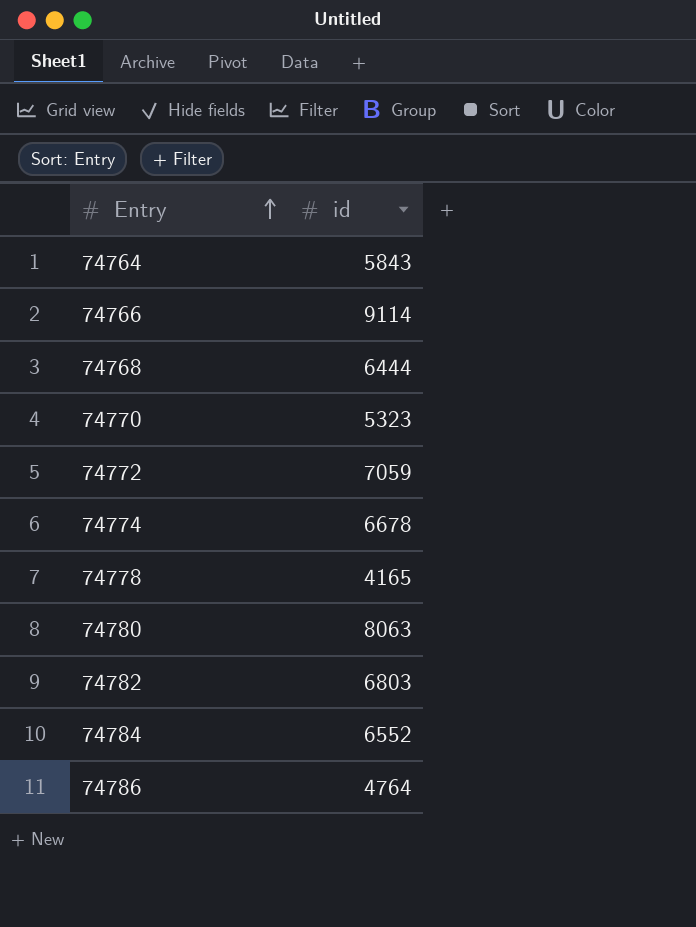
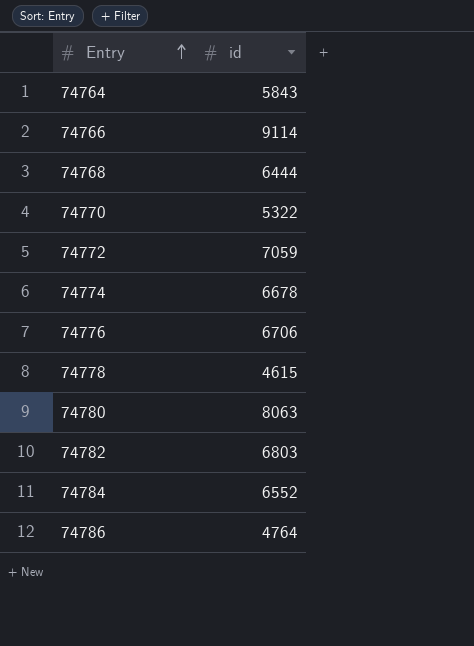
74770 | id: 5323 -> 5322
row 74776: none -> 6706
74778 | id: 4165 -> 4615

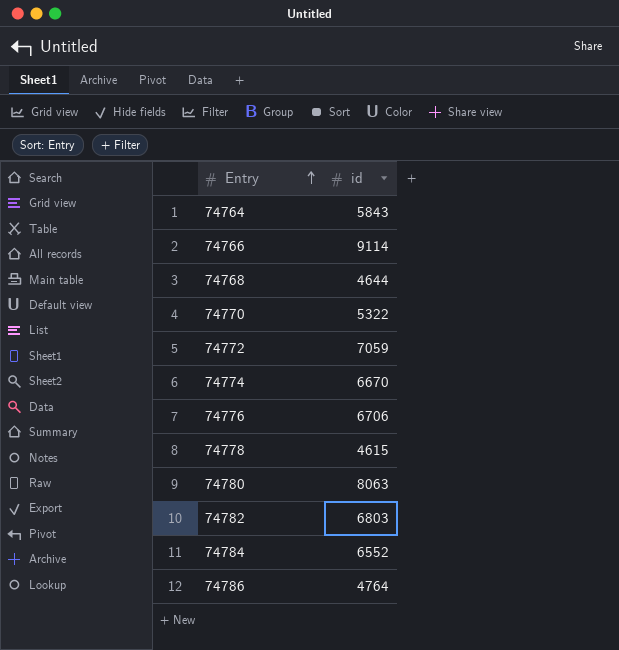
74768 | id: 6444 -> 4644
74774 | id: 6678 -> 6670

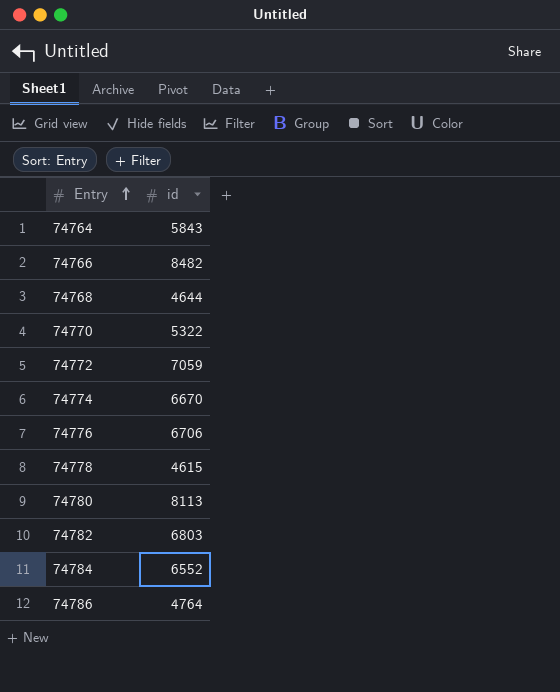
74766 | id: 9114 -> 8482
74780 | id: 8063 -> 8113

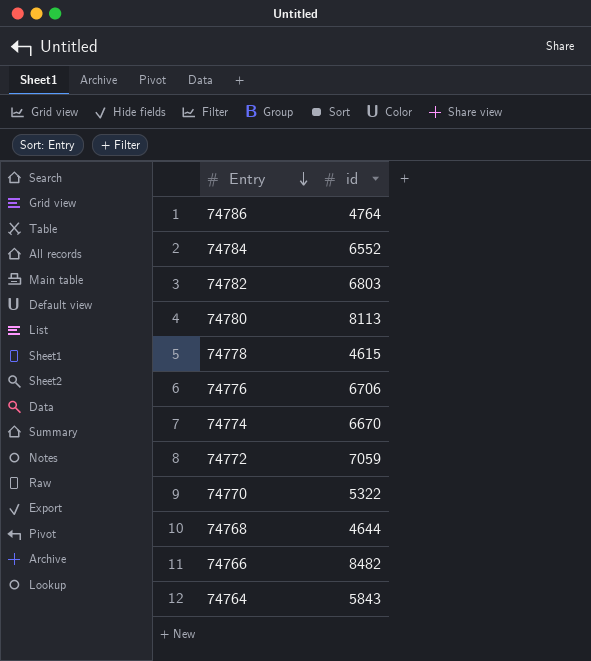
row order: Entry ascending -> Entry descending

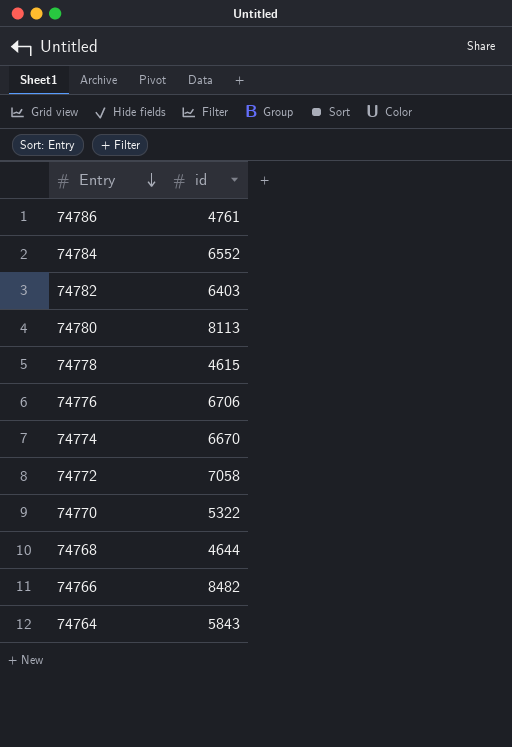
74786 | id: 4764 -> 4761
74782 | id: 6803 -> 6403
74772 | id: 7059 -> 7058

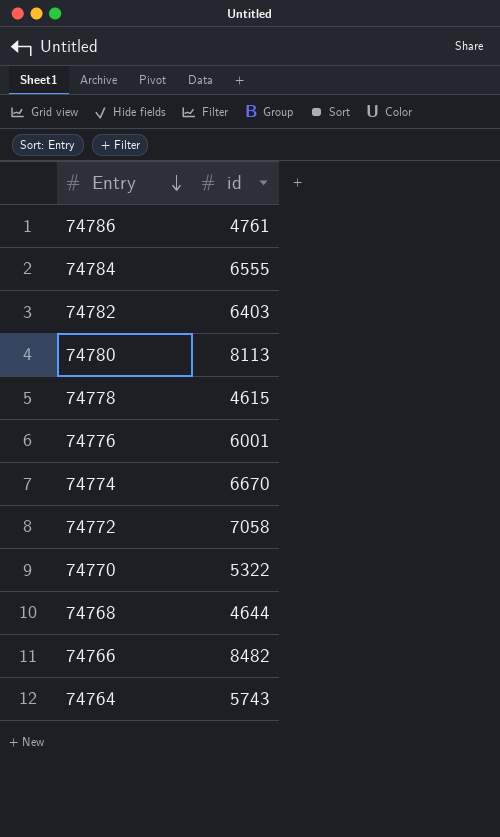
74784 | id: 6552 -> 6555
74776 | id: 6706 -> 6001
74764 | id: 5843 -> 5743

